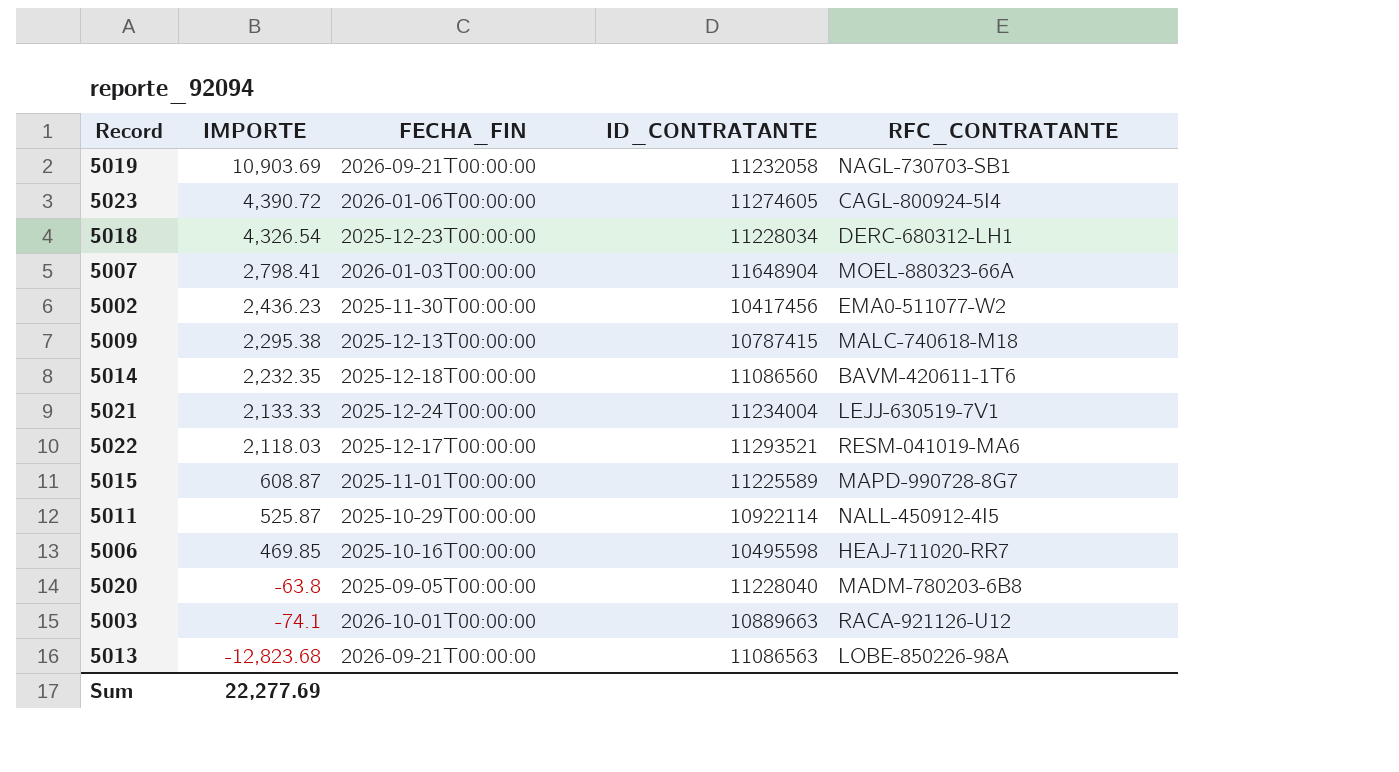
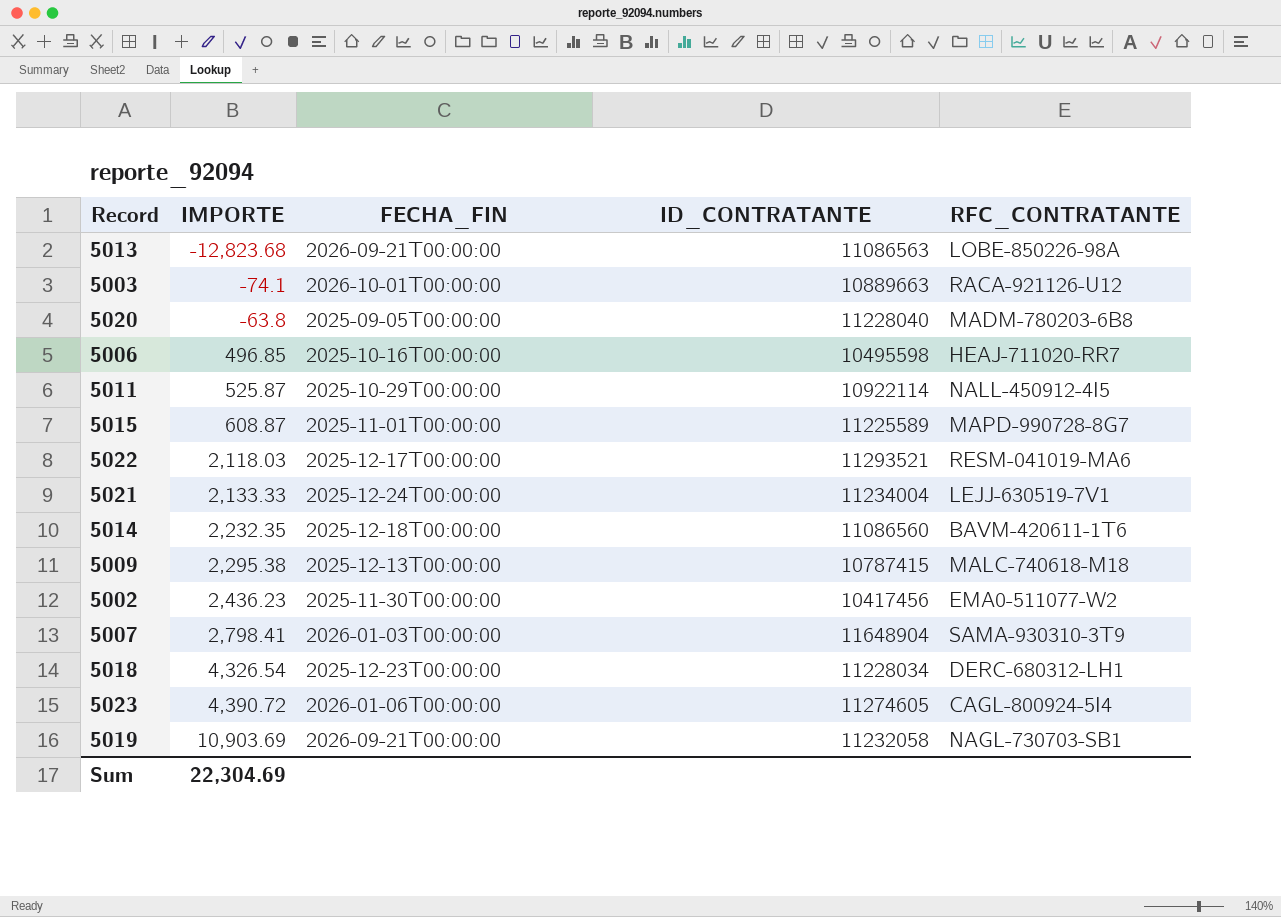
row order: IMPORTE descending -> IMPORTE ascending
5006 | IMPORTE: 469.85 -> 496.85
5007 | RFC_CONTRATANTE: MOEL-880323-66A -> SAMA-930310-3T9
Sum | IMPORTE: 22,277.69 -> 22,304.69

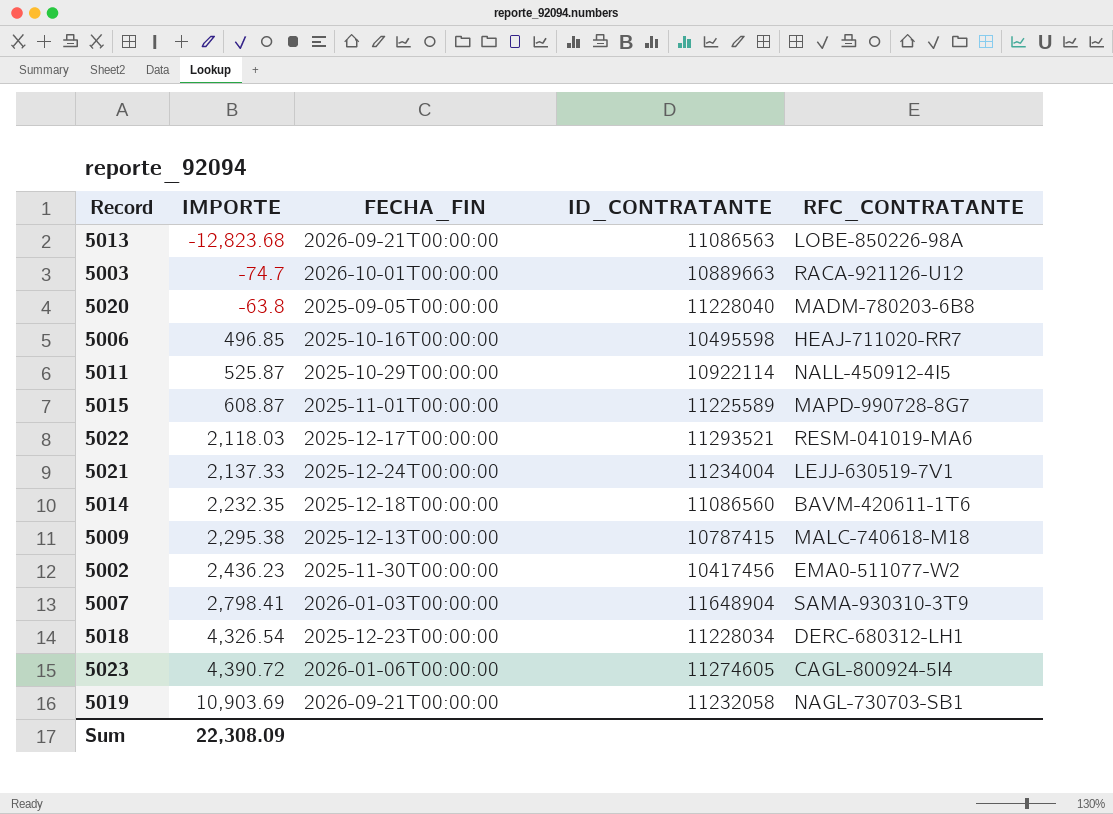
5003 | IMPORTE: -74.1 -> -74.7
5021 | IMPORTE: 2,133.33 -> 2,137.33
Sum | IMPORTE: 22,304.69 -> 22,308.09

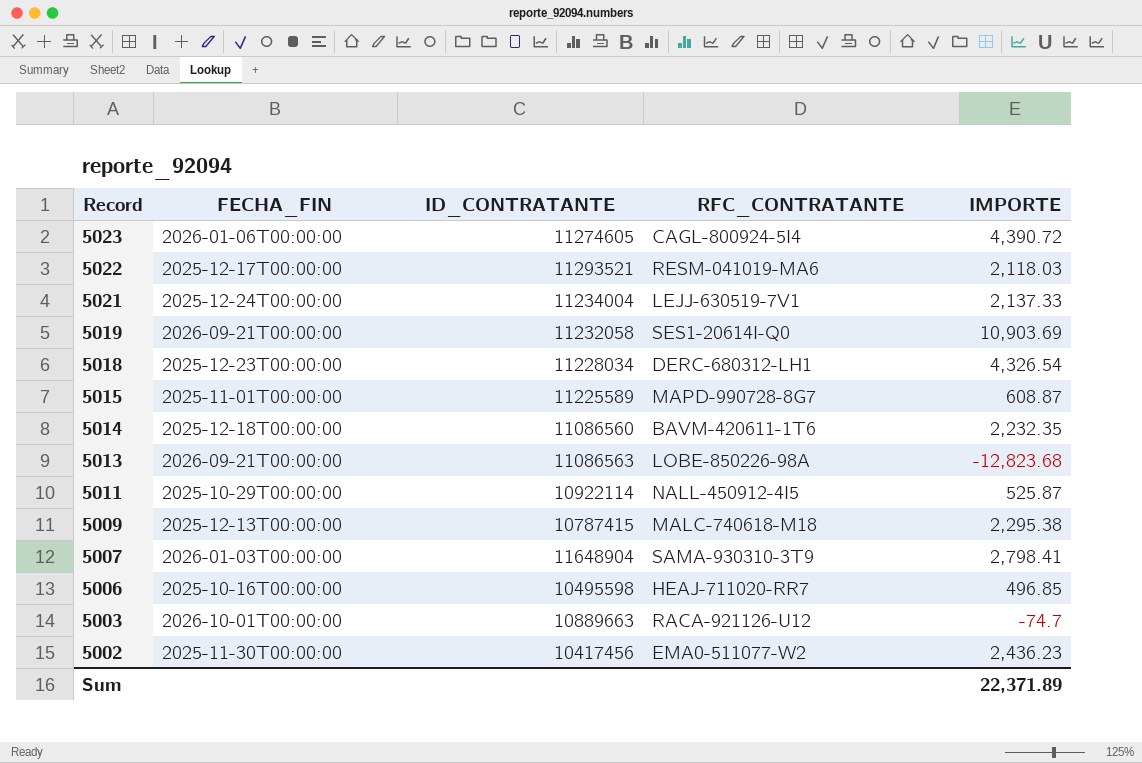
row order: IMPORTE ascending -> Record descending
column IMPORTE | position: 2 -> 5
row 5020: -63.8 | 2025-09-05T00:00:00 | 11228040 | MADM-780203-6B8 -> none
5019 | RFC_CONTRATANTE: NAGL-730703-SB1 -> SES1-20614I-Q0
Sum | IMPORTE: 22,308.09 -> 22,371.89

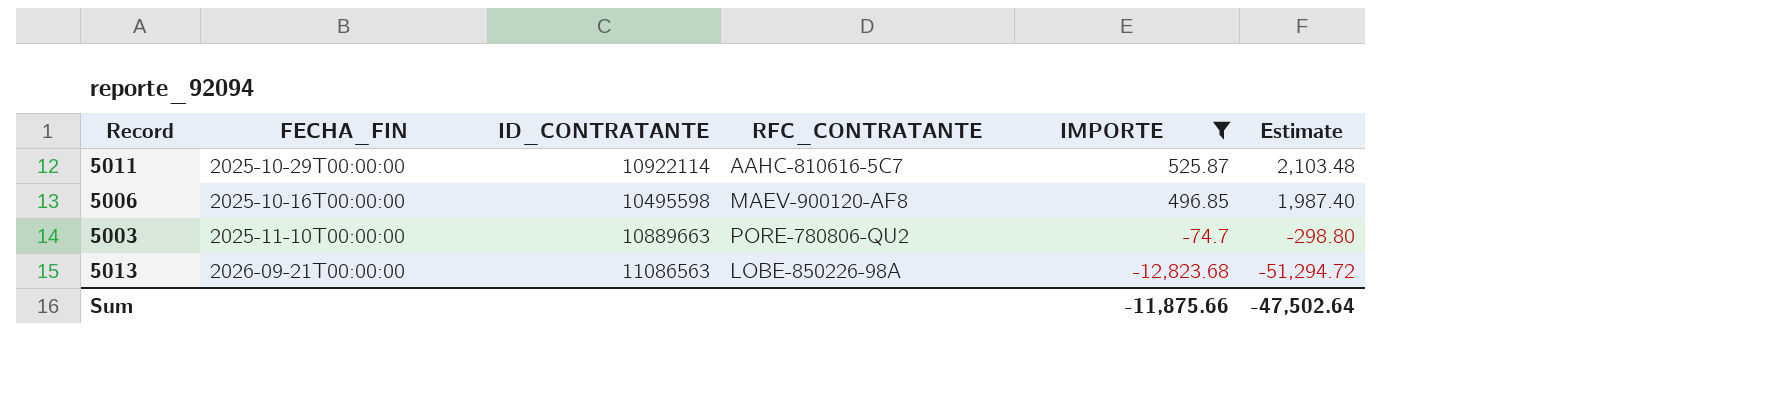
filter: none -> IMPORTE <= 525.87
row order: Record descending -> IMPORTE descending
column Estimate | formula: none -> [IMPORTE] * 4
5011 | RFC_CONTRATANTE: NALL-450912-4I5 -> AAHC-810616-5C7
5006 | RFC_CONTRATANTE: HEAJ-711020-RR7 -> MAEV-900120-AF8
5003 | FECHA_FIN: 2026-10-01T00:00:00 -> 2025-11-10T00:00:00
5003 | RFC_CONTRATANTE: RACA-921126-U12 -> PORE-780806-QU2
Sum | IMPORTE: 22,371.89 -> -11,875.66

